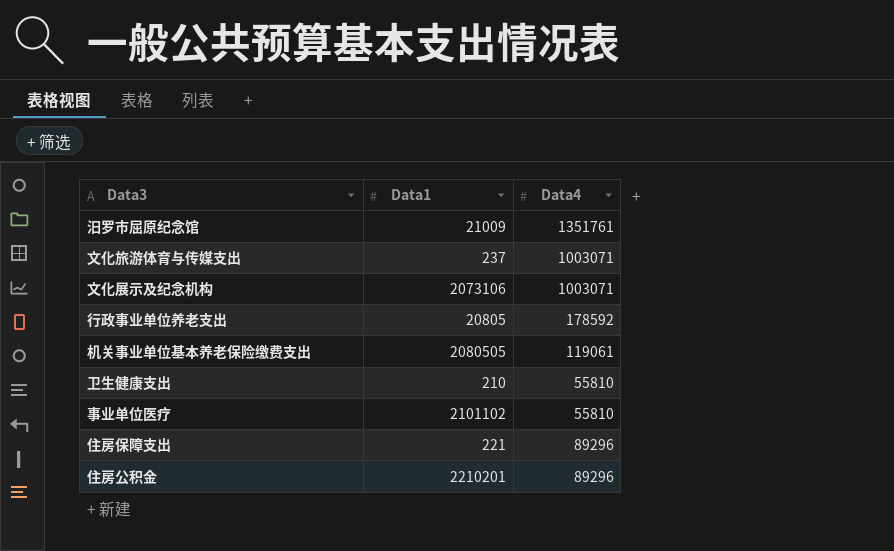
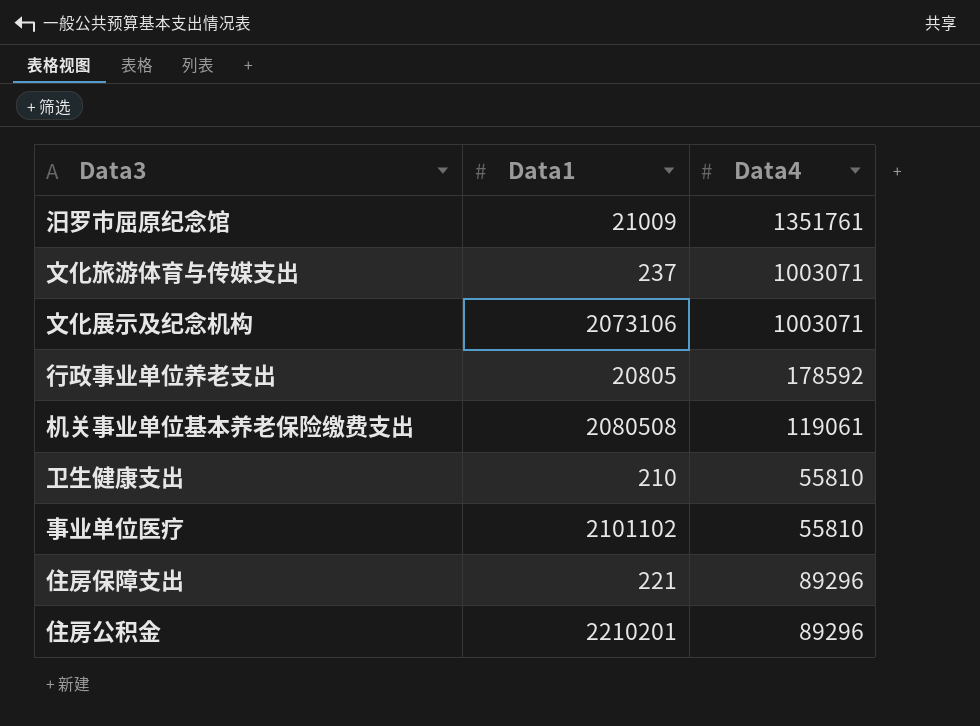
机关事业单位基本养老保险缴费支出 | Data1: 2080505 -> 2080508

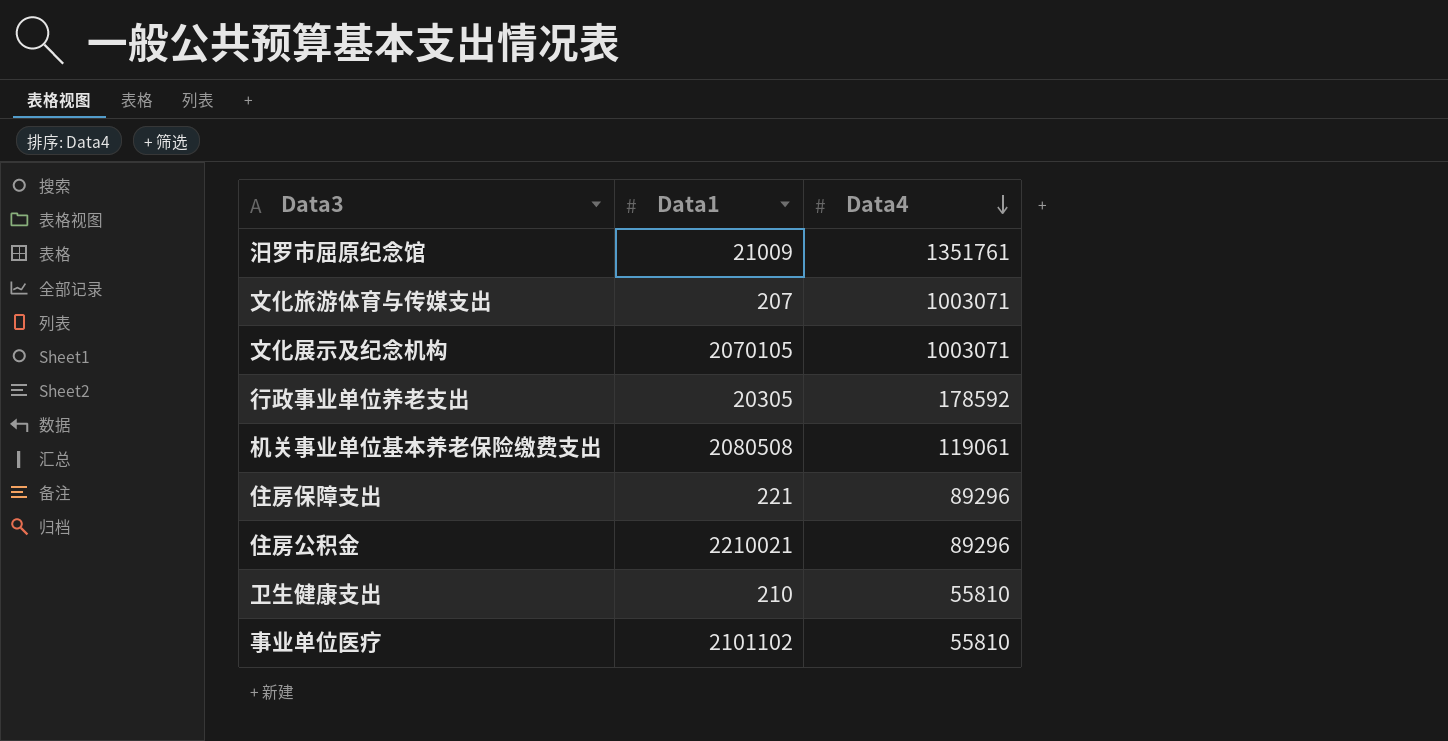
row order: none -> Data4 descending
文化旅游体育与传媒支出 | Data1: 237 -> 207
文化展示及纪念机构 | Data1: 2073106 -> 2070105
行政事业单位养老支出 | Data1: 20805 -> 20305
住房公积金 | Data1: 2210201 -> 2210021

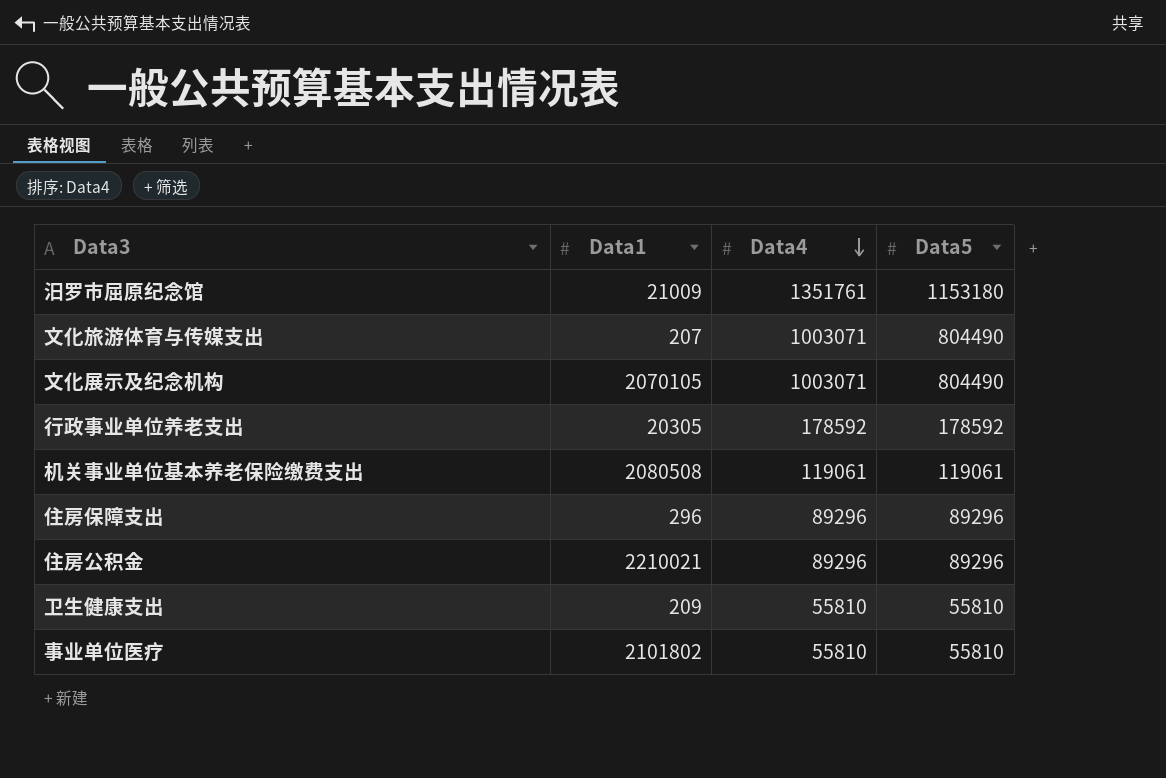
column Data5 | position: none -> 4
住房保障支出 | Data1: 221 -> 296
卫生健康支出 | Data1: 210 -> 209
事业单位医疗 | Data1: 2101102 -> 2101802

